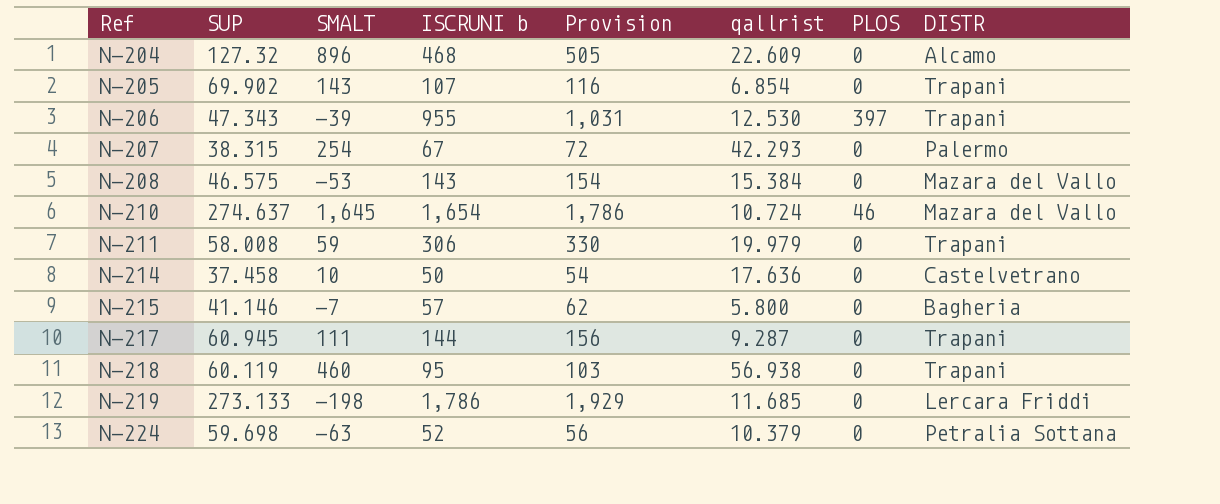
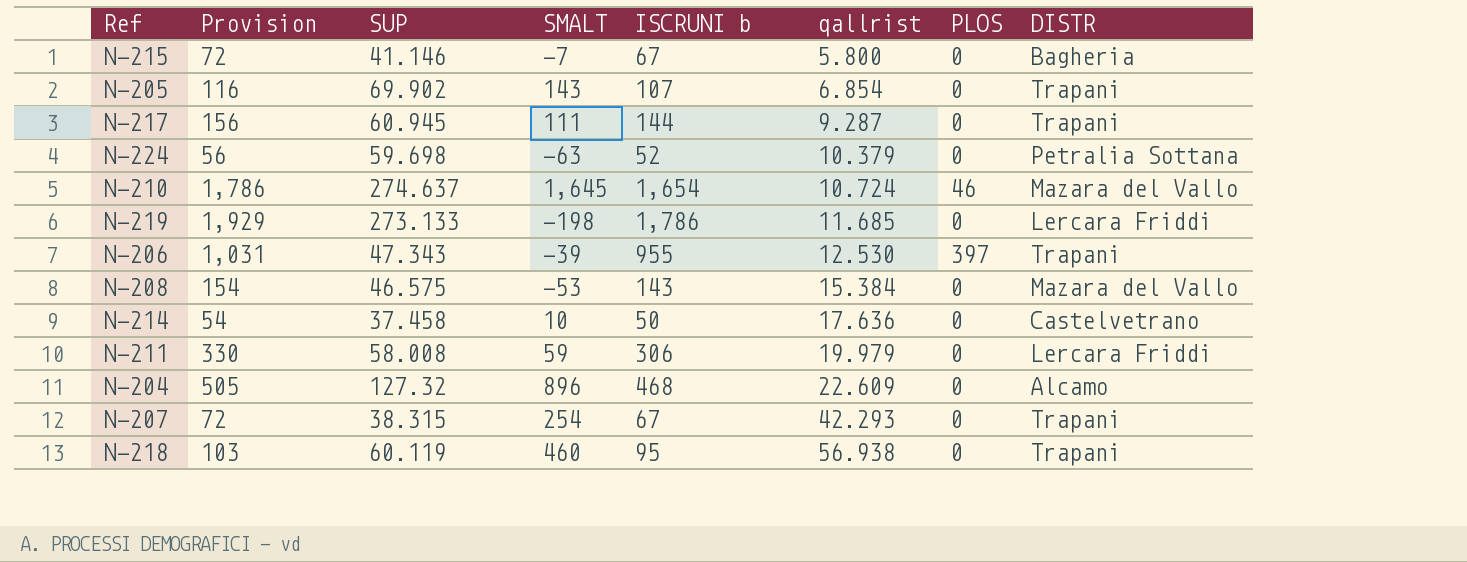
row order: Ref ascending -> qallrist ascending
column Provision | position: 5 -> 2
N-215 | Provision: 62 -> 72
N-215 | ISCRUNI b: 57 -> 67
N-211 | DISTR: Trapani -> Lercara Friddi
N-207 | DISTR: Palermo -> Trapani

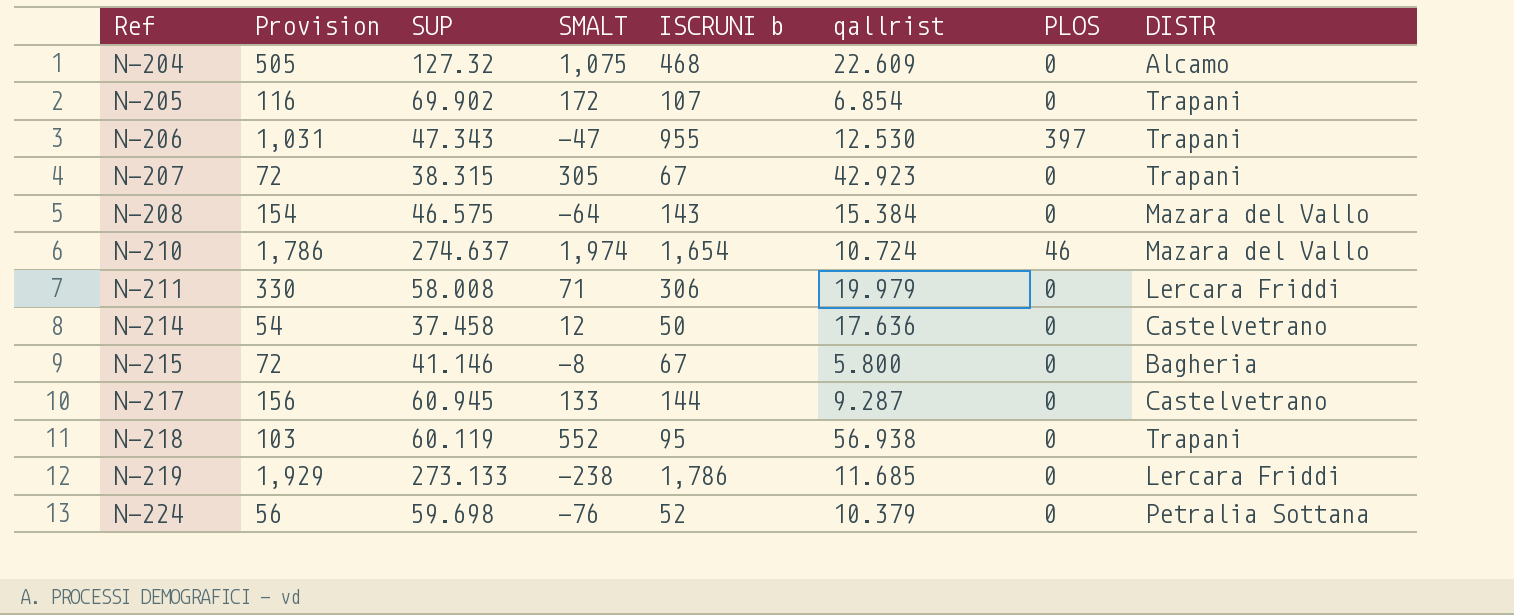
row order: qallrist ascending -> Ref ascending
N-204 | SMALT: 896 -> 1,075
N-205 | SMALT: 143 -> 172
N-206 | SMALT: -39 -> -47
N-207 | SMALT: 254 -> 305
N-207 | qallrist: 42.293 -> 42.923
N-208 | SMALT: -53 -> -64
N-210 | SMALT: 1,645 -> 1,974
N-211 | SMALT: 59 -> 71
N-214 | SMALT: 10 -> 12
N-215 | SMALT: -7 -> -8
N-217 | SMALT: 111 -> 133
N-217 | DISTR: Trapani -> Castelvetrano
N-218 | SMALT: 460 -> 552
N-219 | SMALT: -198 -> -238
N-224 | SMALT: -63 -> -76

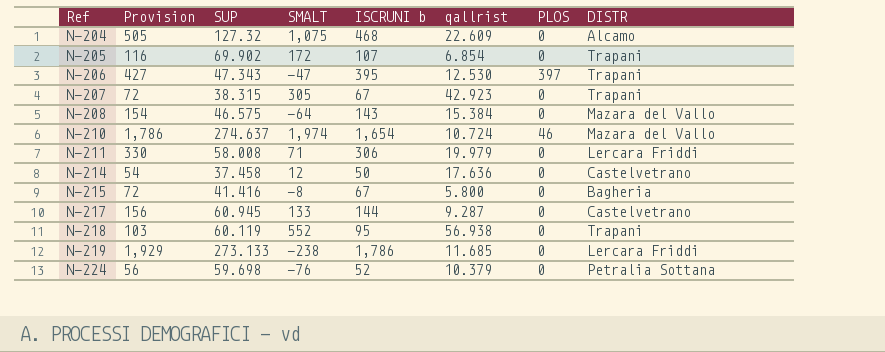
N-206 | Provision: 1,031 -> 427
N-206 | ISCRUNI b: 955 -> 395
N-215 | SUP: 41.146 -> 41.416

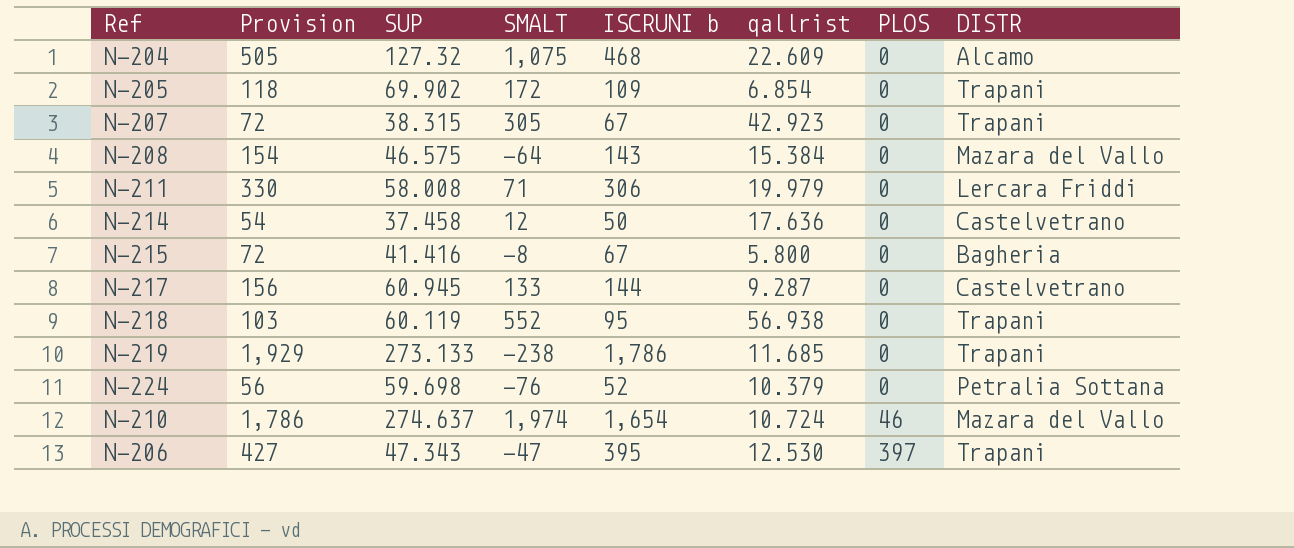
row order: Ref ascending -> PLOS ascending
N-205 | Provision: 116 -> 118
N-205 | ISCRUNI b: 107 -> 109
N-219 | DISTR: Lercara Friddi -> Trapani

